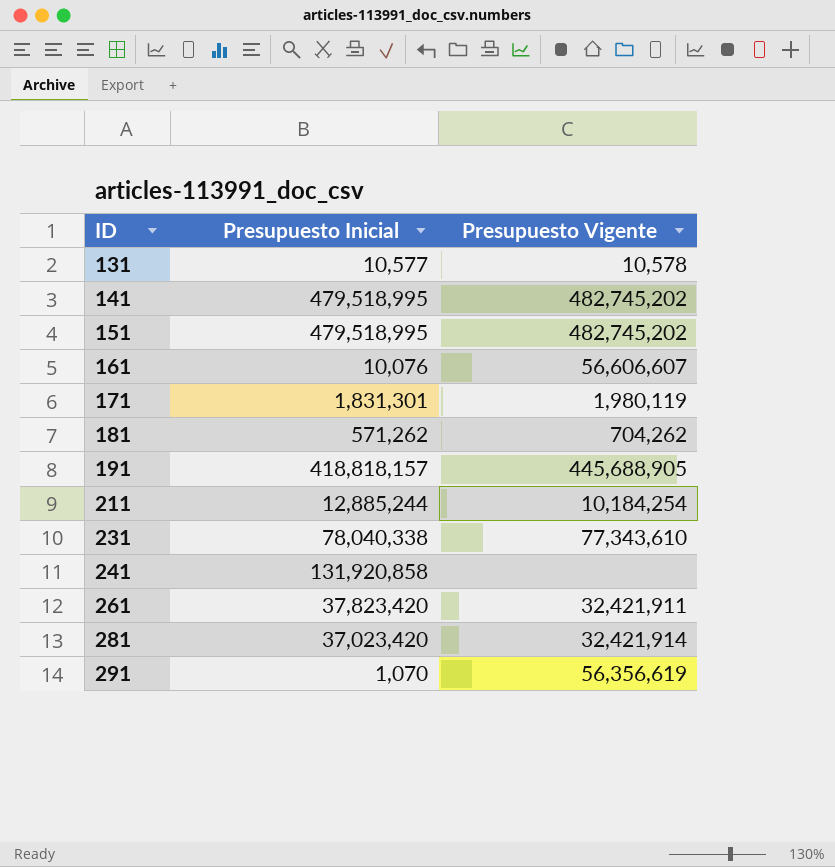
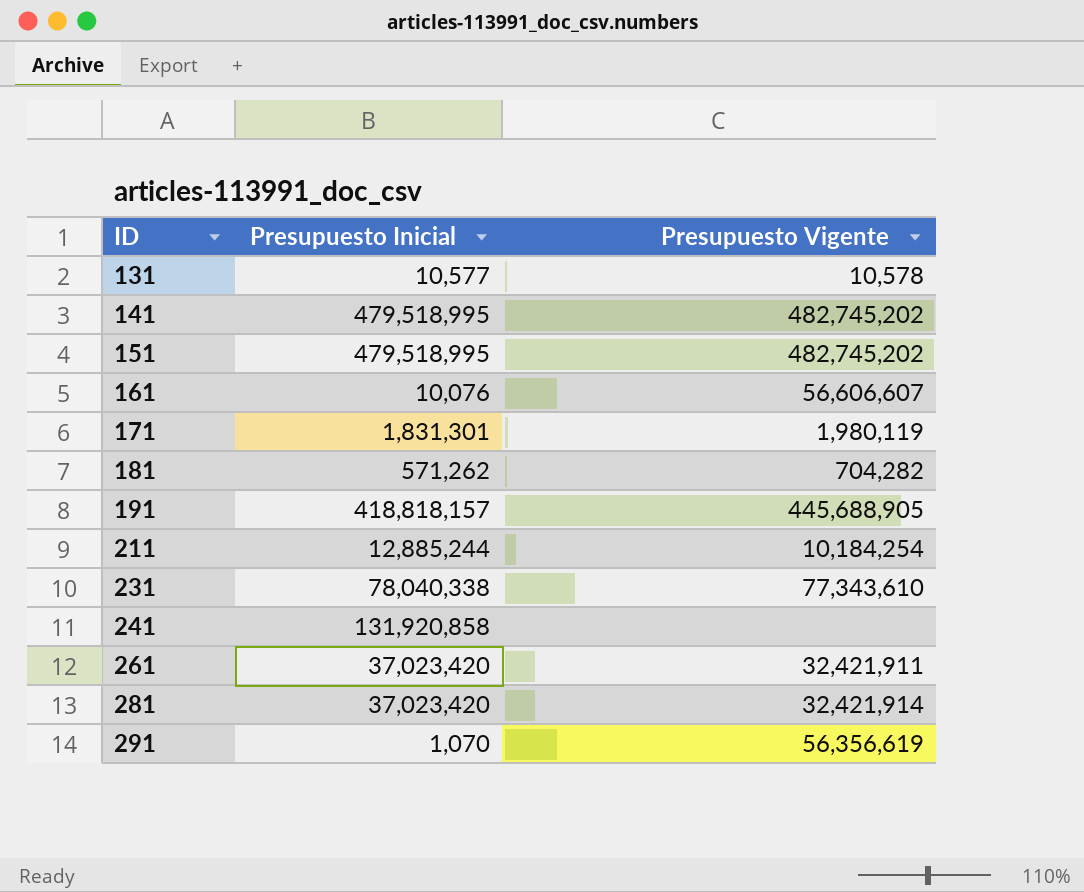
181 | Presupuesto Vigente: 704,262 -> 704,282
261 | Presupuesto Inicial: 37,823,420 -> 37,023,420

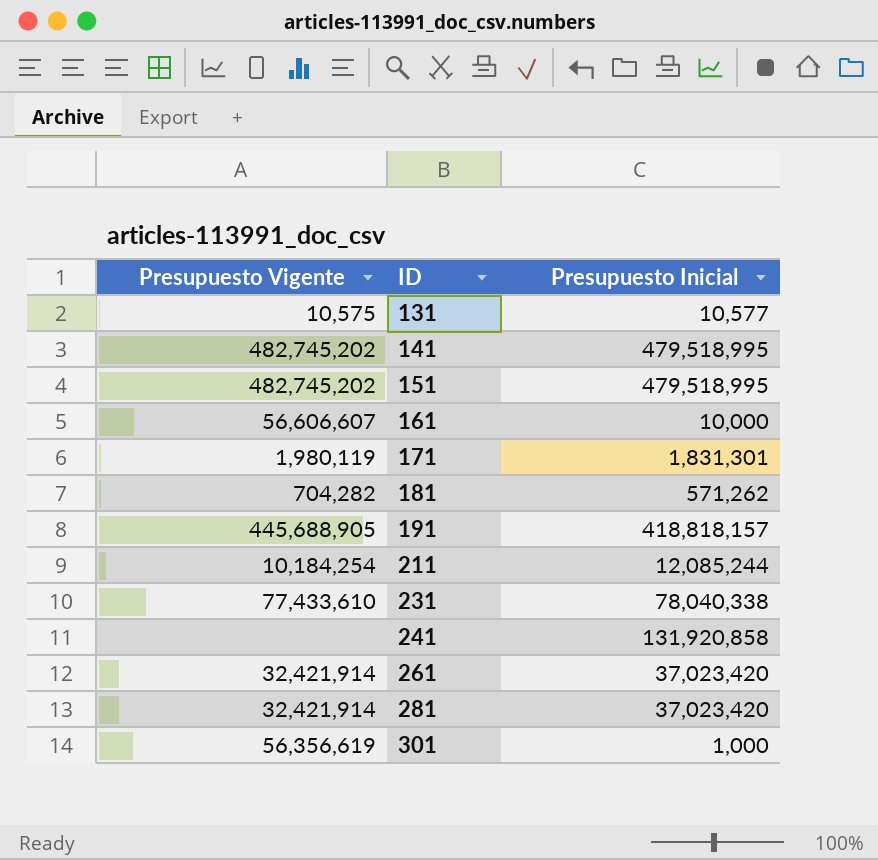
column Presupuesto Vigente | position: 3 -> 1
row 291: 1,070 | 56,356,619 -> none
131 | Presupuesto Vigente: 10,578 -> 10,575
161 | Presupuesto Inicial: 10,076 -> 10,000
211 | Presupuesto Inicial: 12,885,244 -> 12,085,244
231 | Presupuesto Vigente: 77,343,610 -> 77,433,610
261 | Presupuesto Vigente: 32,421,911 -> 32,421,914
row 301: none -> 56,356,619 | 1,000

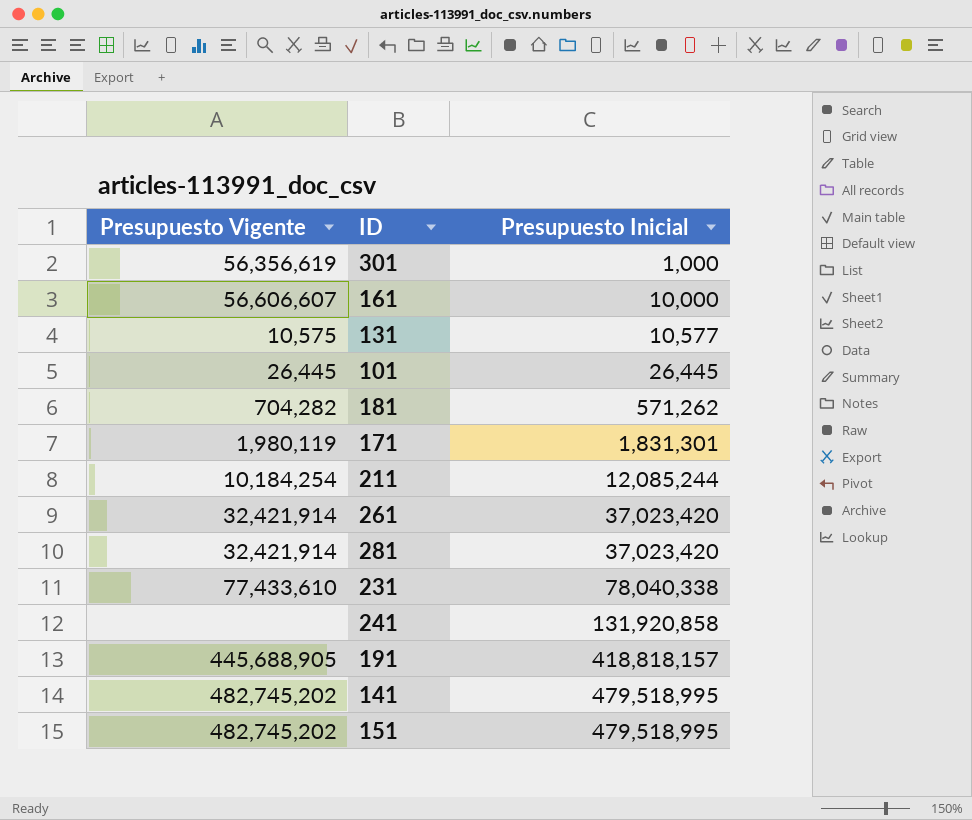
row order: ID ascending -> Presupuesto Inicial ascending
row 101: none -> 26,445 | 26,445

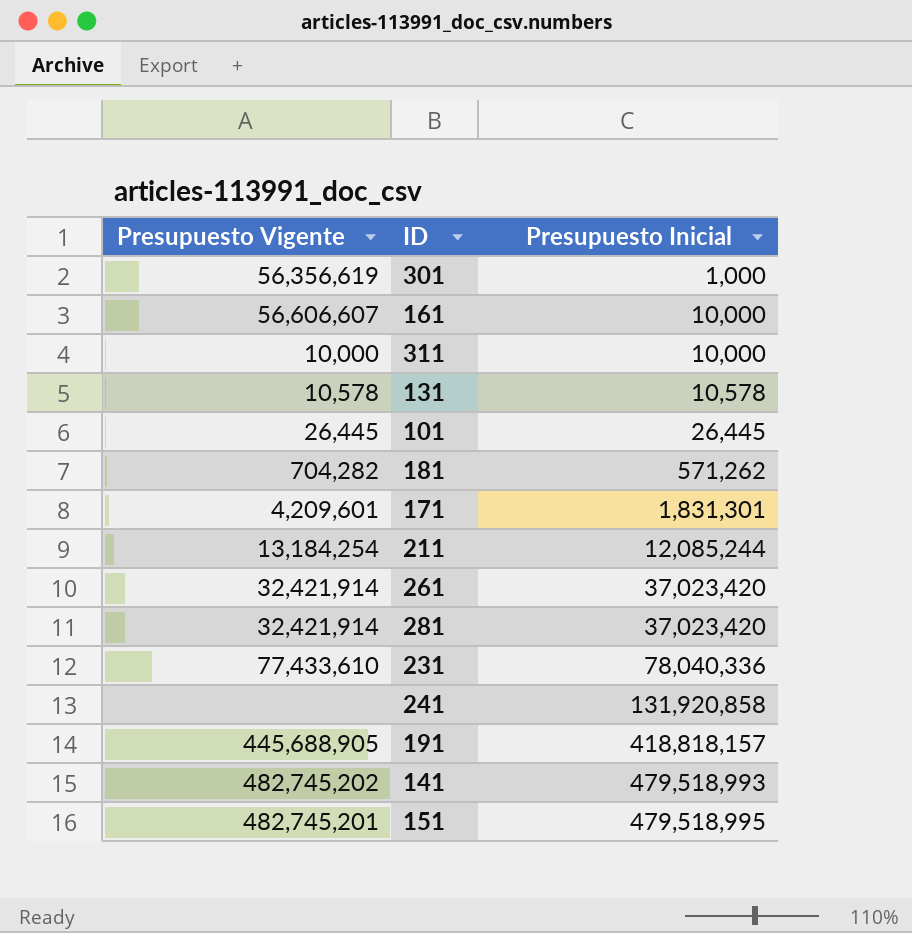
row 311: none -> 10,000 | 10,000
131 | Presupuesto Vigente: 10,575 -> 10,578
131 | Presupuesto Inicial: 10,577 -> 10,578
171 | Presupuesto Vigente: 1,980,119 -> 4,209,601
211 | Presupuesto Vigente: 10,184,254 -> 13,184,254
231 | Presupuesto Inicial: 78,040,338 -> 78,040,336
141 | Presupuesto Inicial: 479,518,995 -> 479,518,993
151 | Presupuesto Vigente: 482,745,202 -> 482,745,201

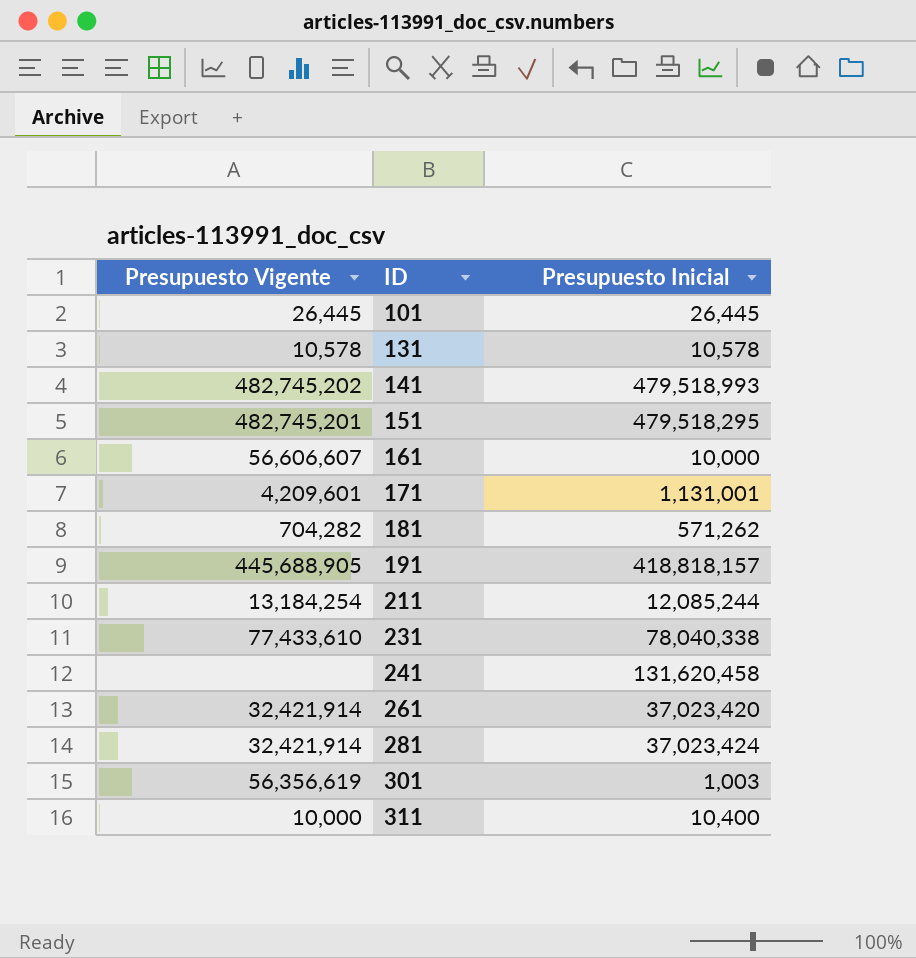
row order: Presupuesto Inicial ascending -> ID ascending
151 | Presupuesto Inicial: 479,518,995 -> 479,518,295
171 | Presupuesto Inicial: 1,831,301 -> 1,131,001
231 | Presupuesto Inicial: 78,040,336 -> 78,040,338
241 | Presupuesto Inicial: 131,920,858 -> 131,620,458
281 | Presupuesto Inicial: 37,023,420 -> 37,023,424
301 | Presupuesto Inicial: 1,000 -> 1,003
311 | Presupuesto Inicial: 10,000 -> 10,400

